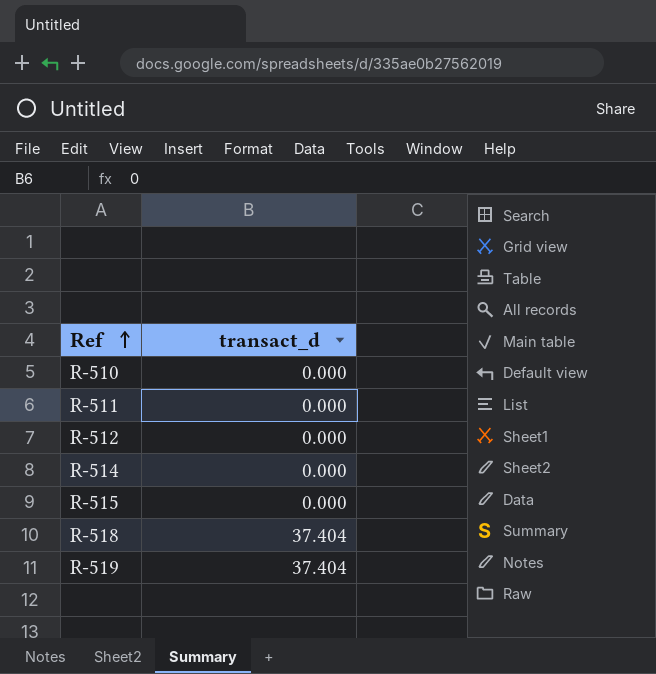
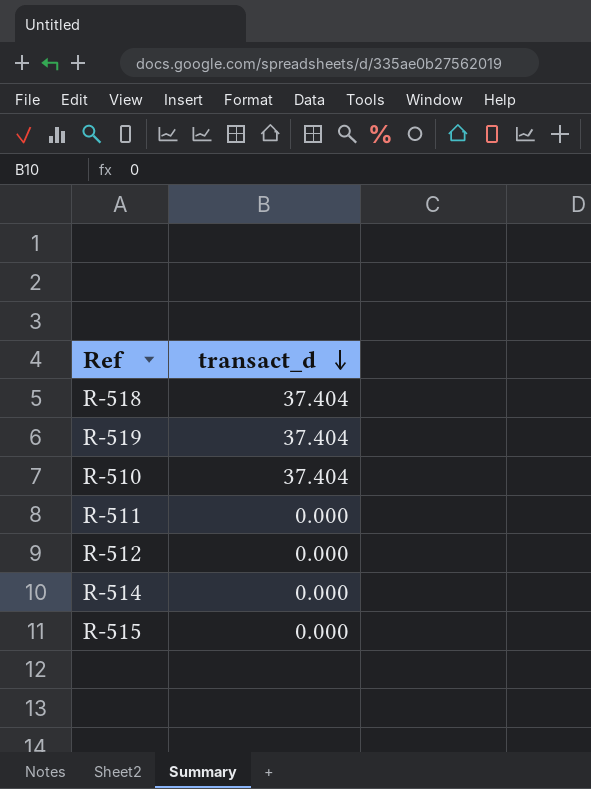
row order: Ref ascending -> transact_d descending
R-510 | transact_d: 0.000 -> 37.404

